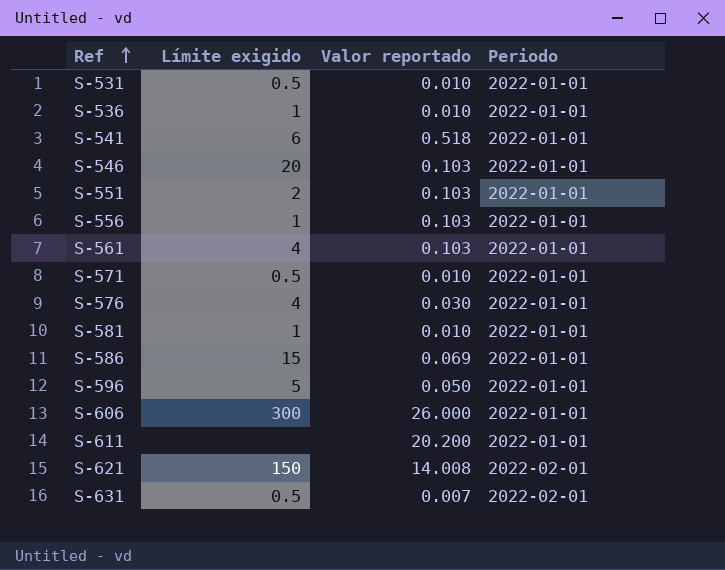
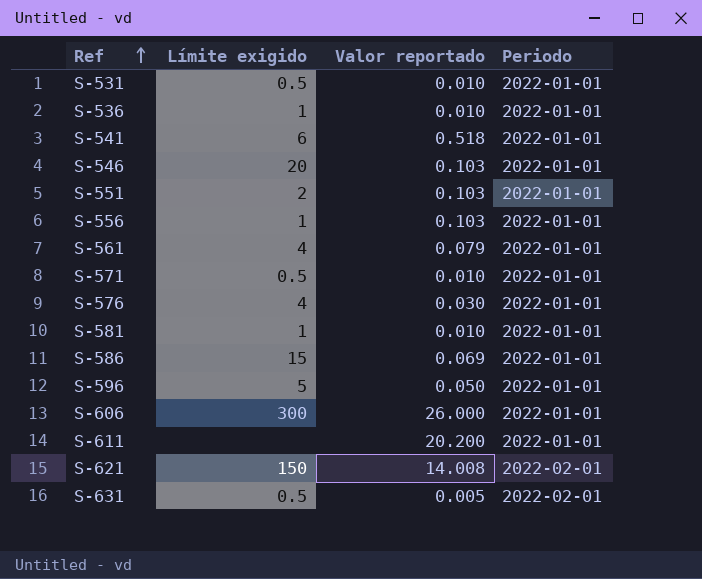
S-561 | Valor reportado: 0.103 -> 0.079
S-631 | Valor reportado: 0.007 -> 0.005

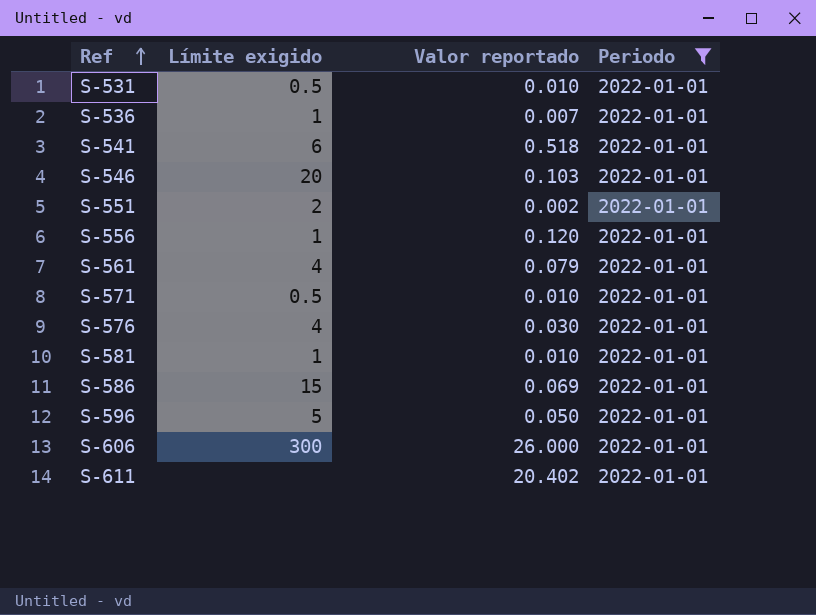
filter: none -> Periodo = 2022-01-01
S-536 | Valor reportado: 0.010 -> 0.007
S-551 | Valor reportado: 0.103 -> 0.002
S-556 | Valor reportado: 0.103 -> 0.120
S-611 | Valor reportado: 20.200 -> 20.402

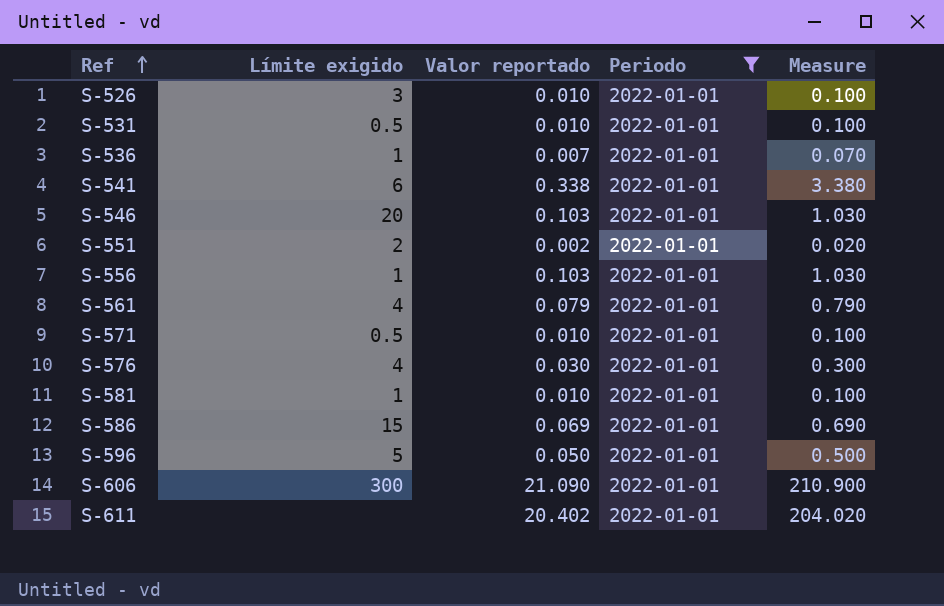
column Measure | formula: none -> [Valor reportado] * 10
row S-526: none -> 3 | 0.010 | 2022-01-01 | 0.100
S-541 | Valor reportado: 0.518 -> 0.338
S-556 | Valor reportado: 0.120 -> 0.103
S-606 | Valor reportado: 26.000 -> 21.090

